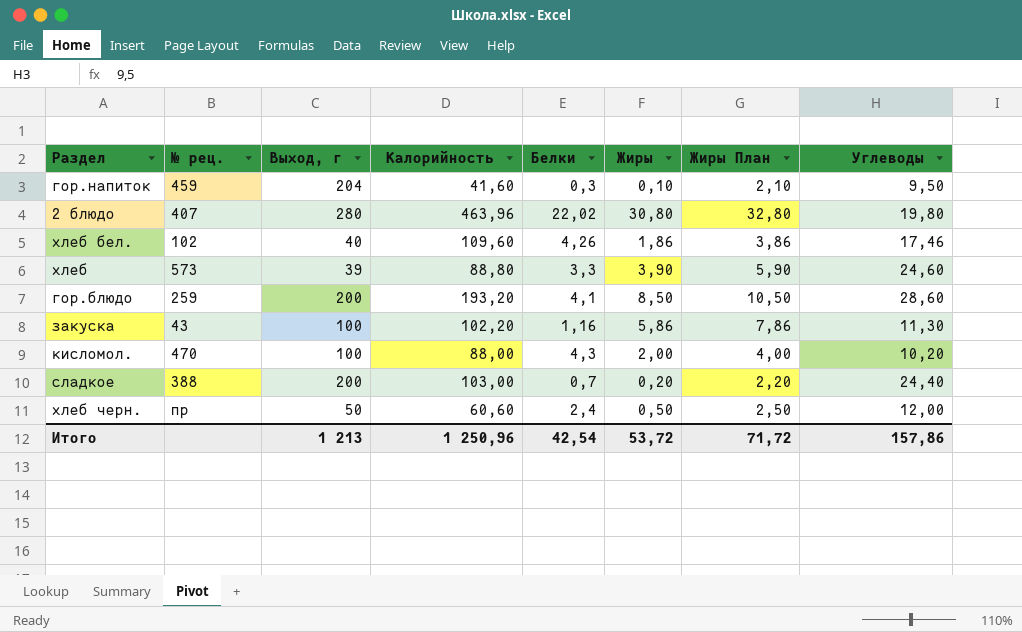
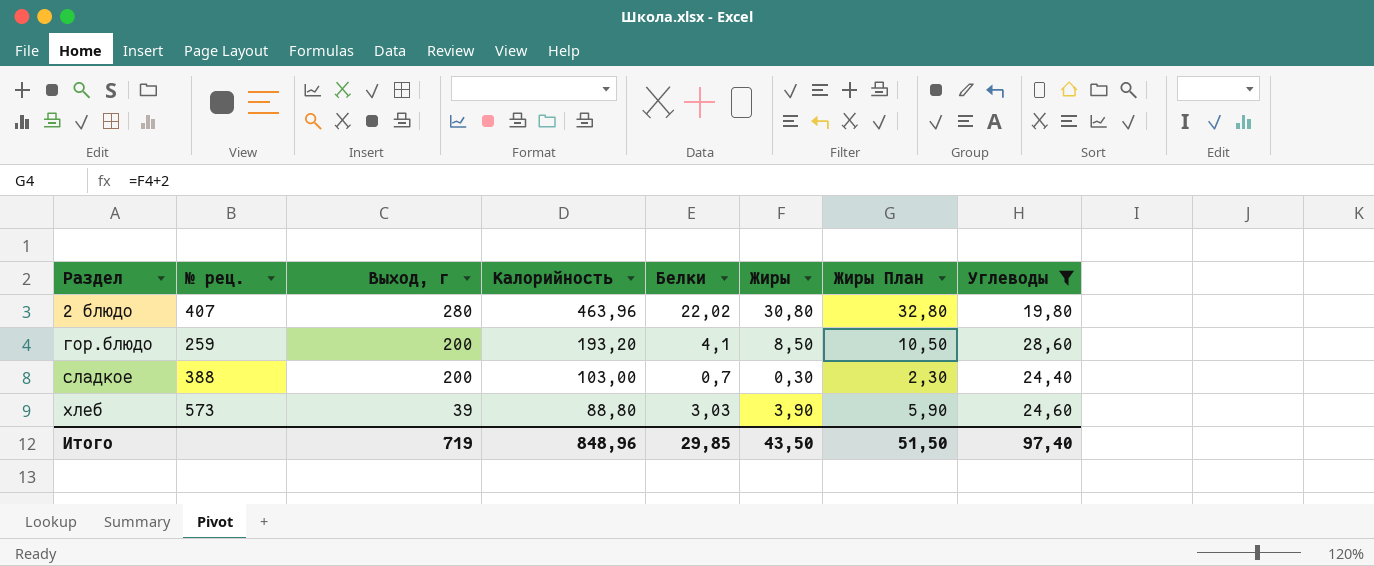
filter: none -> Углеводы >= 19,80
row order: none -> Раздел ascending
сладкое | Жиры: 0,20 -> 0,30
сладкое | Жиры План: 2,20 -> 2,30
хлеб | Белки: 3,3 -> 3,03
Итого | Выход, г: 1 213 -> 719
Итого | Калорийность: 1 250,96 -> 848,96
Итого | Белки: 42,54 -> 29,85
Итого | Жиры: 53,72 -> 43,50
Итого | Жиры План: 71,72 -> 51,50
Итого | Углеводы: 157,86 -> 97,40

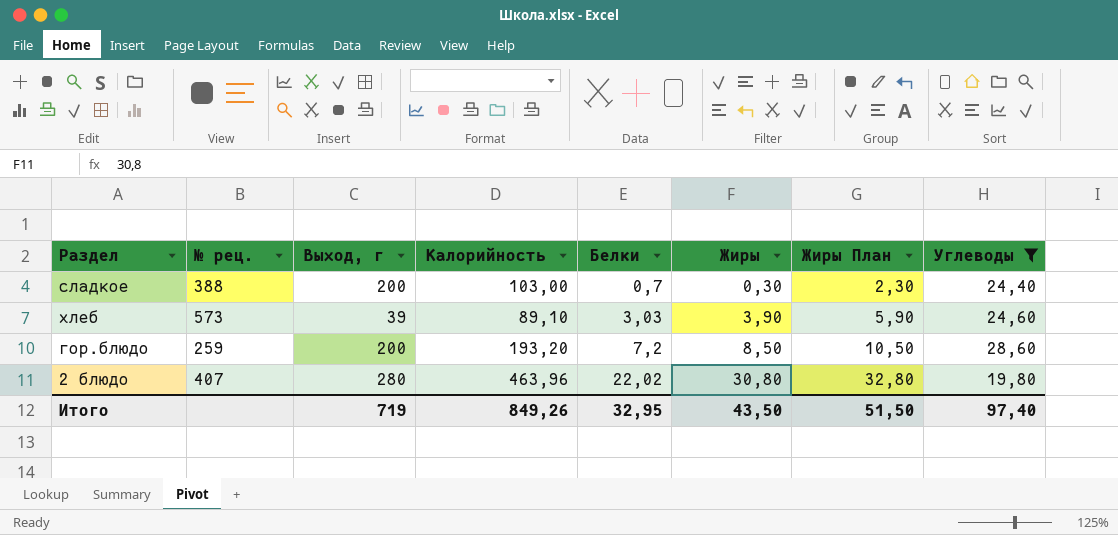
row order: Раздел ascending -> Белки ascending
хлеб | Калорийность: 88,80 -> 89,10
гор.блюдо | Белки: 4,1 -> 7,2
Итого | Калорийность: 848,96 -> 849,26
Итого | Белки: 29,85 -> 32,95

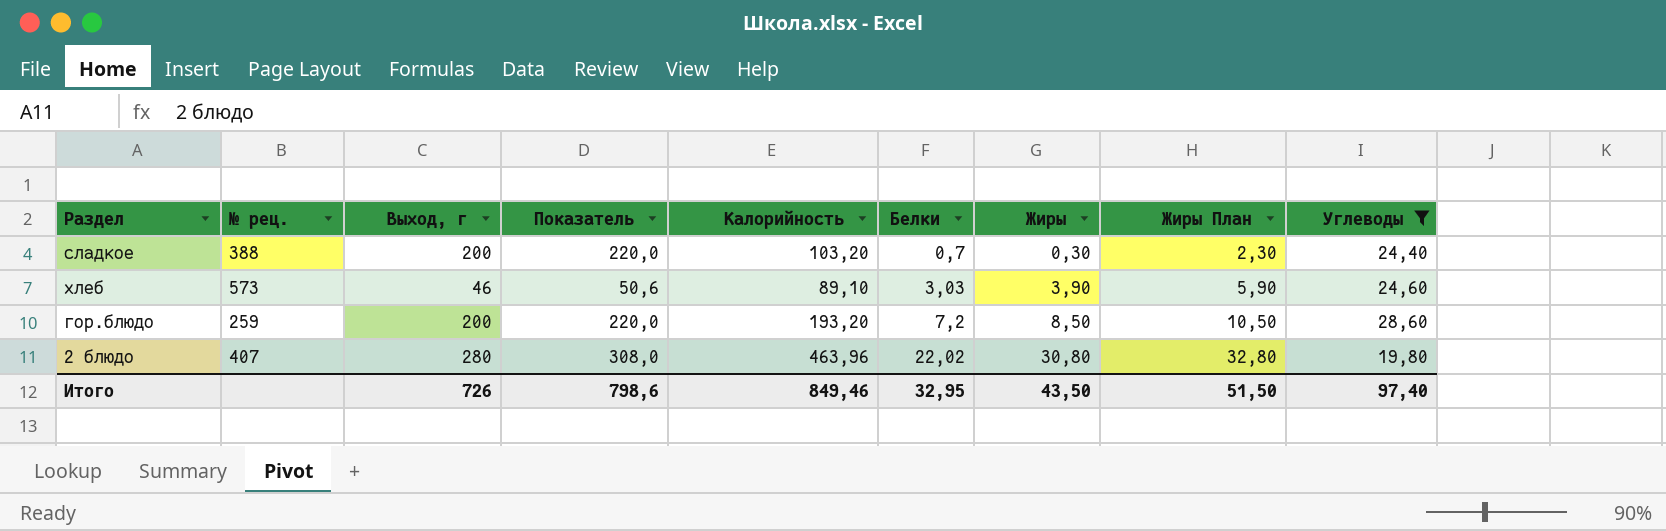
column Показатель | formula: none -> [Выход, г] * 1,1
сладкое | Калорийность: 103,00 -> 103,20
хлеб | Выход, г: 39 -> 46
Итого | Выход, г: 719 -> 726
Итого | Калорийность: 849,26 -> 849,46

